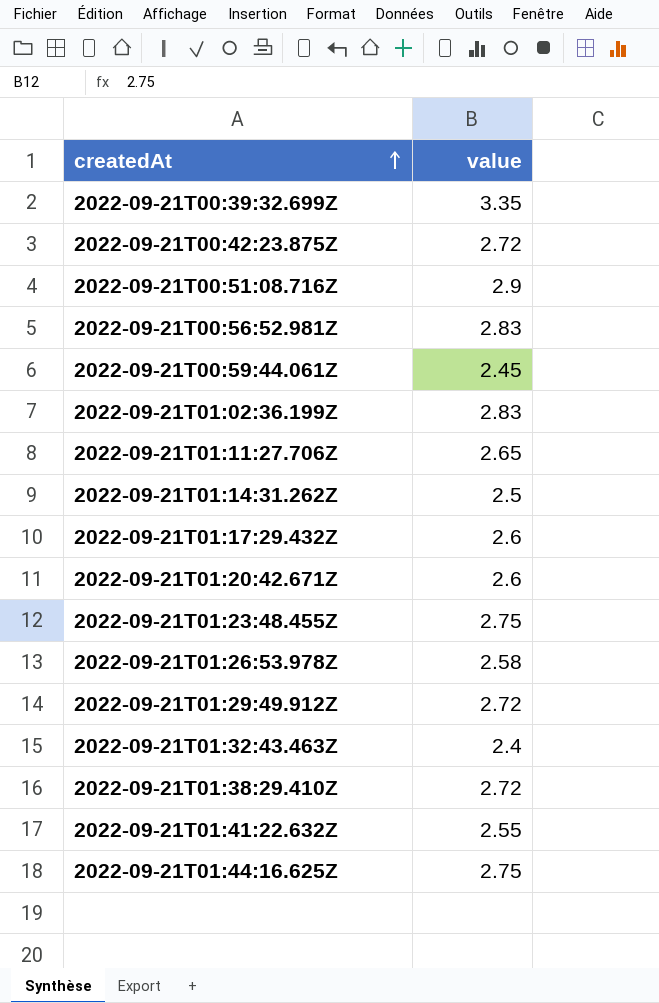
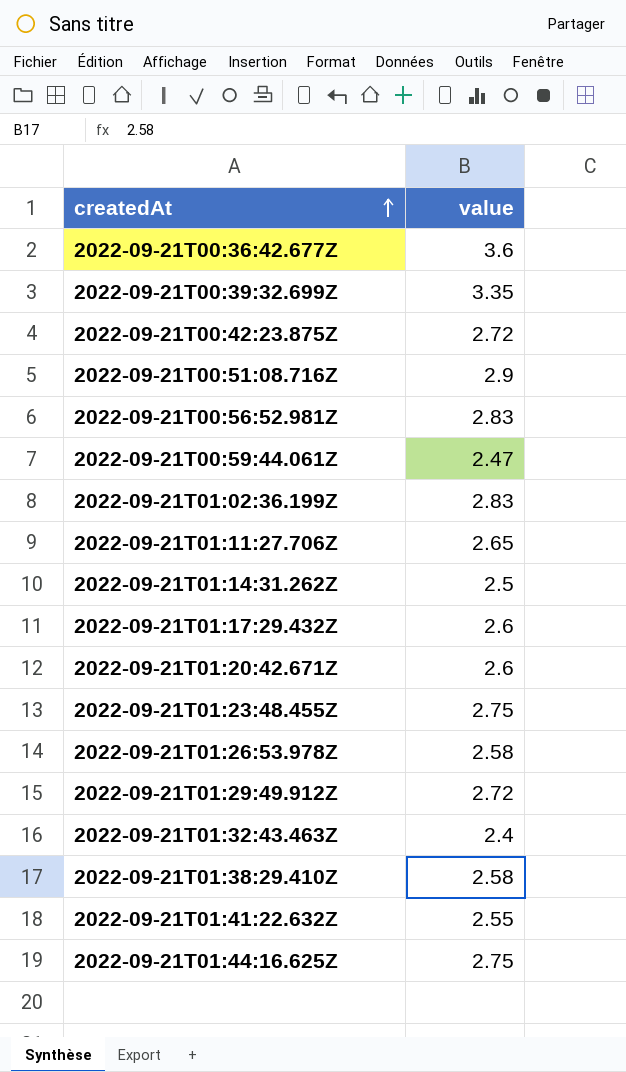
row 2022-09-21T00:36:42.677Z: none -> 3.6
2022-09-21T00:59:44.061Z | value: 2.45 -> 2.47
2022-09-21T01:38:29.410Z | value: 2.72 -> 2.58

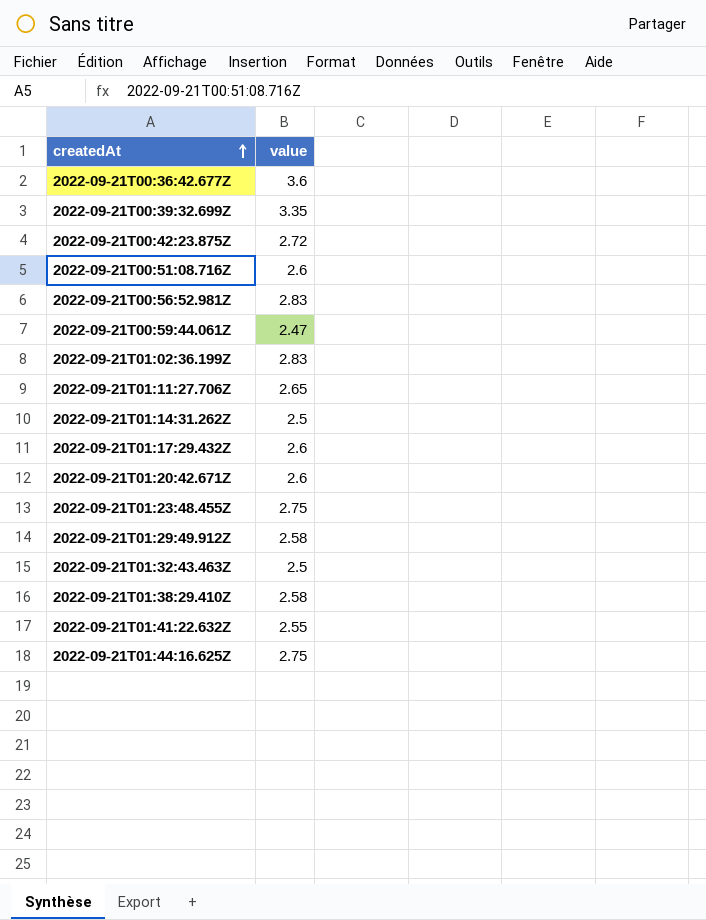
row 2022-09-21T01:26:53.978Z: 2.58 -> none
2022-09-21T00:51:08.716Z | value: 2.9 -> 2.6
2022-09-21T01:29:49.912Z | value: 2.72 -> 2.58
2022-09-21T01:32:43.463Z | value: 2.4 -> 2.5

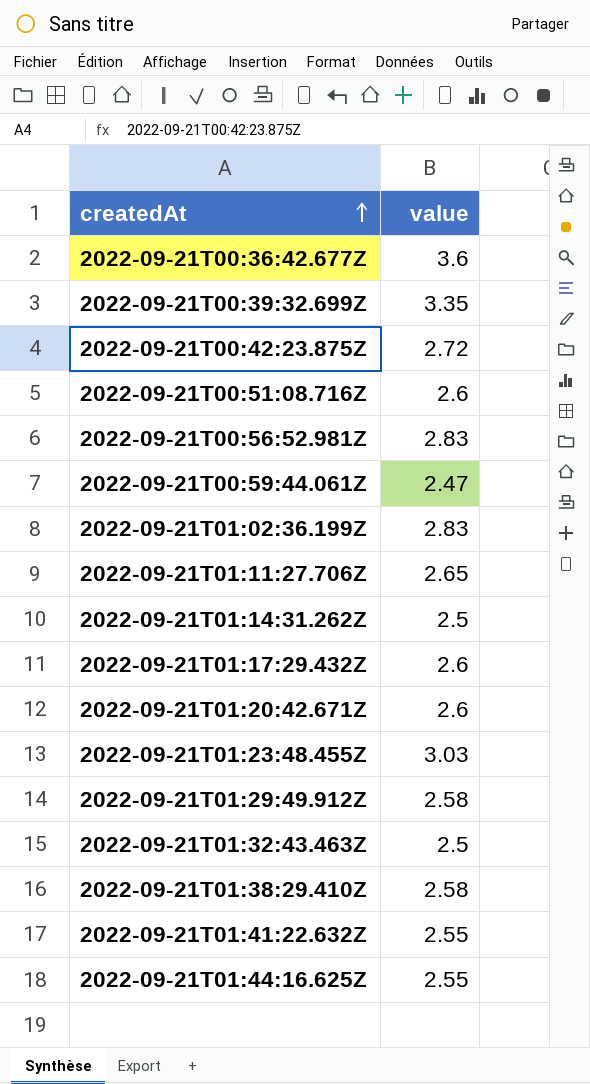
2022-09-21T01:23:48.455Z | value: 2.75 -> 3.03
2022-09-21T01:44:16.625Z | value: 2.75 -> 2.55

